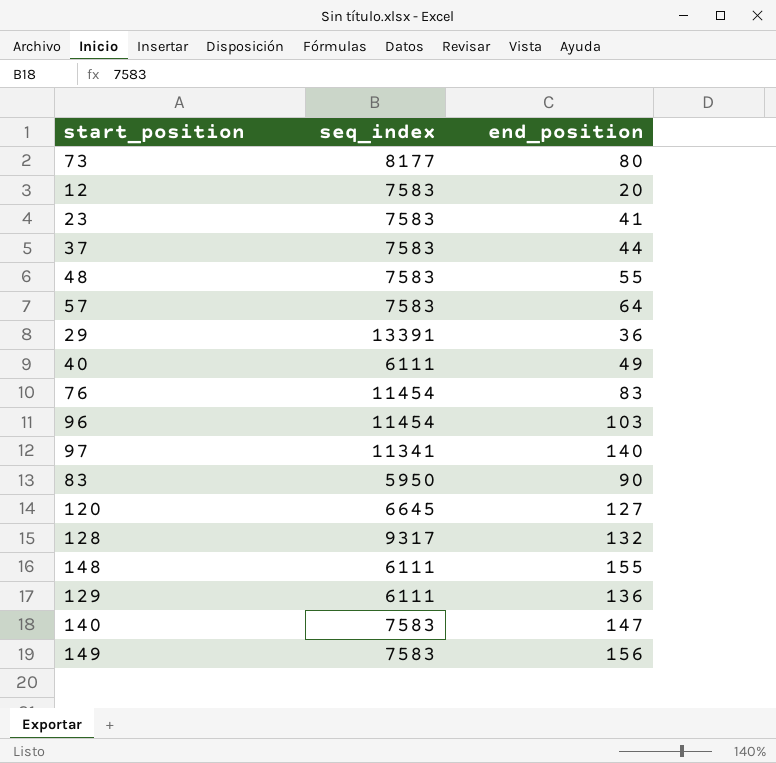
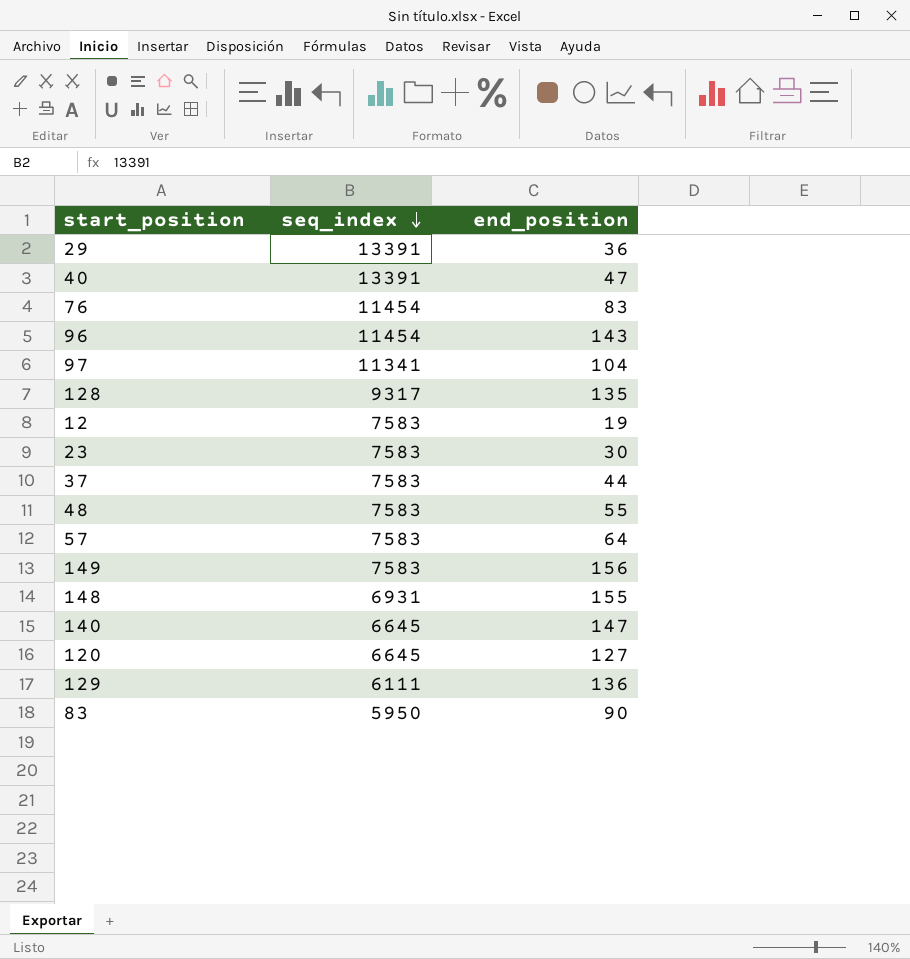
row order: none -> seq_index descending
row 73: 8177 | 80 -> none
40 | seq_index: 6111 -> 13391
40 | end_position: 49 -> 47
96 | end_position: 103 -> 143
97 | end_position: 140 -> 104
128 | end_position: 132 -> 135
12 | end_position: 20 -> 19
23 | end_position: 41 -> 30
148 | seq_index: 6111 -> 6931
140 | seq_index: 7583 -> 6645

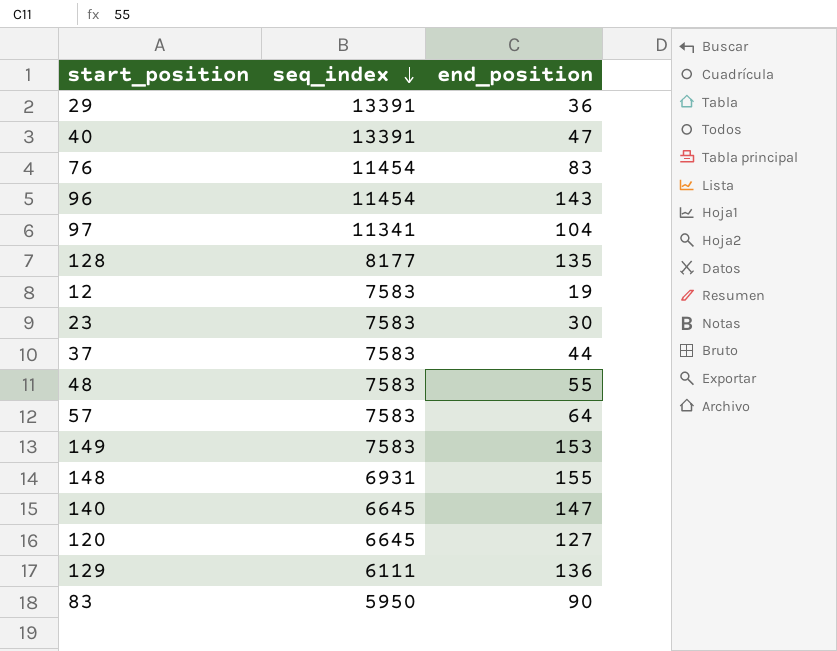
128 | seq_index: 9317 -> 8177
149 | end_position: 156 -> 153

